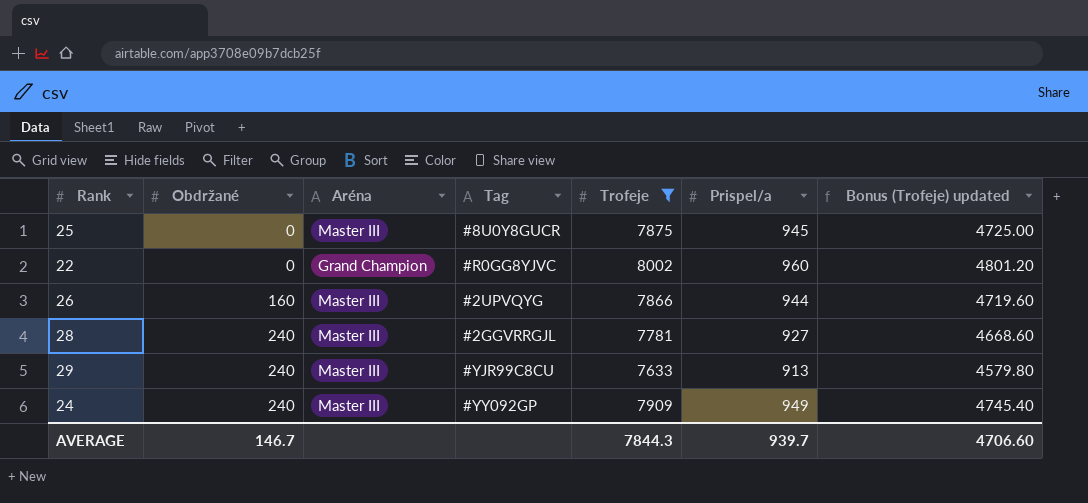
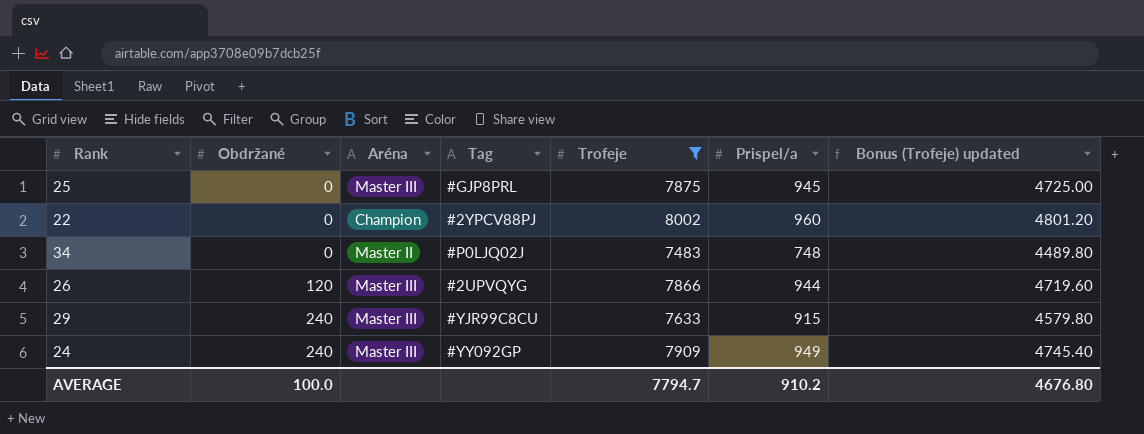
row 28: 240 | Master III | #2GGVRRGJL | 7781 | 927 | 4668.60 -> none
25 | Tag: #8U0Y8GUCR -> #GJP8PRL
22 | Aréna: Grand Champion -> Champion
22 | Tag: #R0GG8YJVC -> #2YPCV88PJ
row 34: none -> 0 | Master II | #P0LJQ02J | 7483 | 748 | 4489.80
26 | Obdržané: 160 -> 120
29 | Prispel/a: 913 -> 915
AVERAGE | Obdržané: 146.7 -> 100.0
AVERAGE | Trofeje: 7844.3 -> 7794.7
AVERAGE | Prispel/a: 939.7 -> 910.2
AVERAGE | Bonus (Trofeje) updated: 4706.60 -> 4676.80

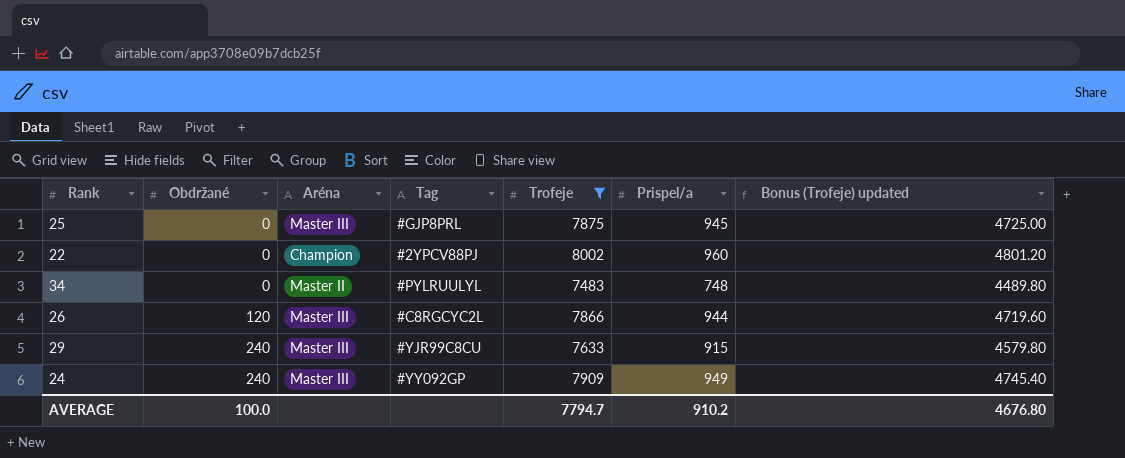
34 | Tag: #P0LJQ02J -> #PYLRUULYL
26 | Tag: #2UPVQYG -> #C8RGCYC2L

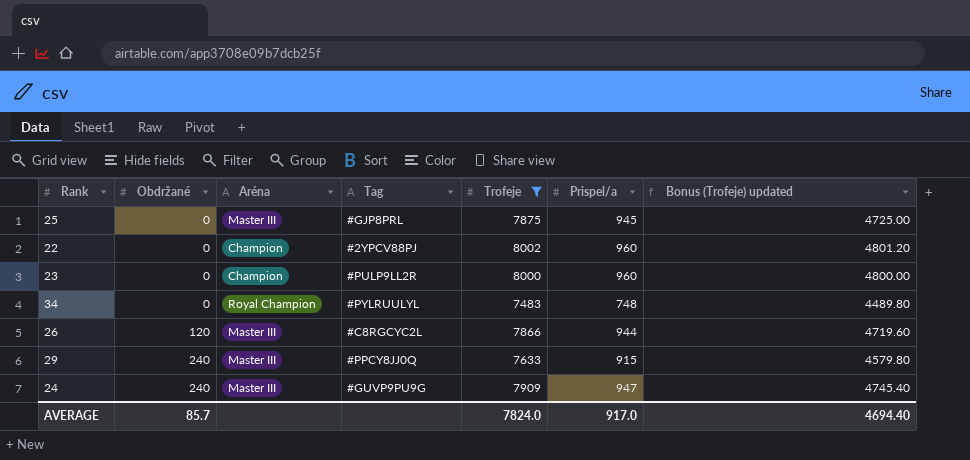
row 23: none -> 0 | Champion | #PULP9LL2R | 8000 | 960 | 4800.00
34 | Aréna: Master II -> Royal Champion
29 | Tag: #YJR99C8CU -> #PPCY8JJ0Q
24 | Tag: #YY092GP -> #GUVP9PU9G
24 | Prispel/a: 949 -> 947
AVERAGE | Obdržané: 100.0 -> 85.7
AVERAGE | Trofeje: 7794.7 -> 7824.0
AVERAGE | Prispel/a: 910.2 -> 917.0
AVERAGE | Bonus (Trofeje) updated: 4676.80 -> 4694.40

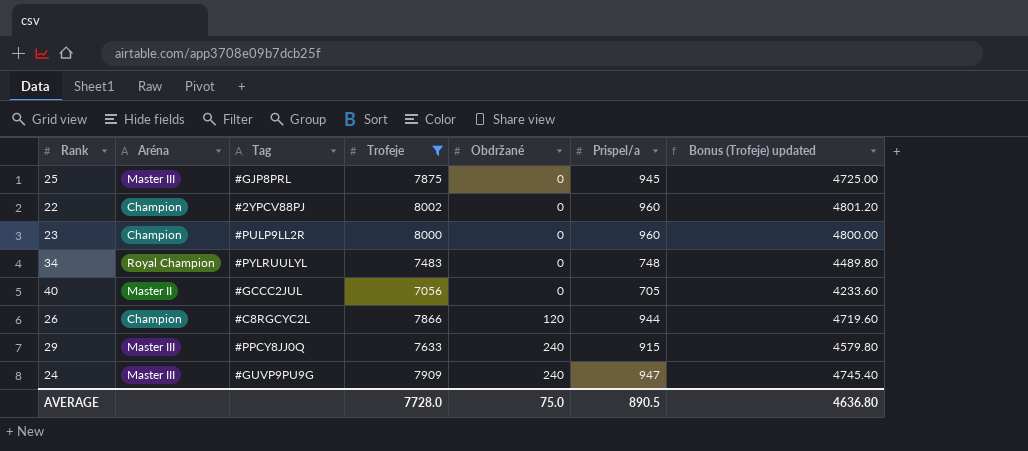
column Obdržané | position: 2 -> 5
row 40: none -> Master II | #GCCC2JUL | 7056 | 0 | 705 | 4233.60
26 | Aréna: Master III -> Champion
AVERAGE | Trofeje: 7824.0 -> 7728.0
AVERAGE | Obdržané: 85.7 -> 75.0
AVERAGE | Prispel/a: 917.0 -> 890.5
AVERAGE | Bonus (Trofeje) updated: 4694.40 -> 4636.80

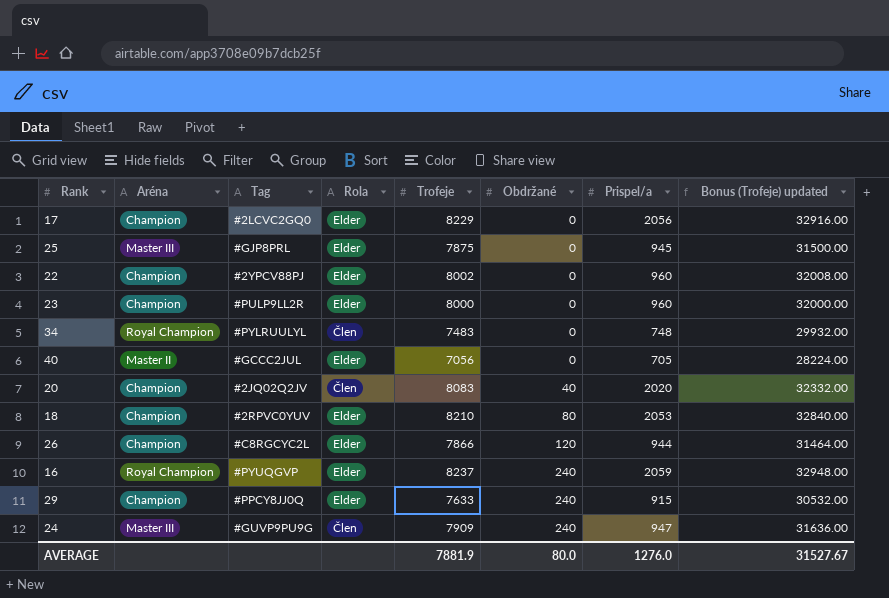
filter: Trofeje <= 8002 -> none
column Rola | position: none -> 4
column Bonus (Trofeje) updated | formula: [Trofeje] * 0.6 -> [Trofeje] * 4
29 | Aréna: Master III -> Champion
AVERAGE | Trofeje: 7728.0 -> 7881.9
AVERAGE | Obdržané: 75.0 -> 80.0
AVERAGE | Prispel/a: 890.5 -> 1276.0
AVERAGE | Bonus (Trofeje) updated: 4636.80 -> 31527.67

